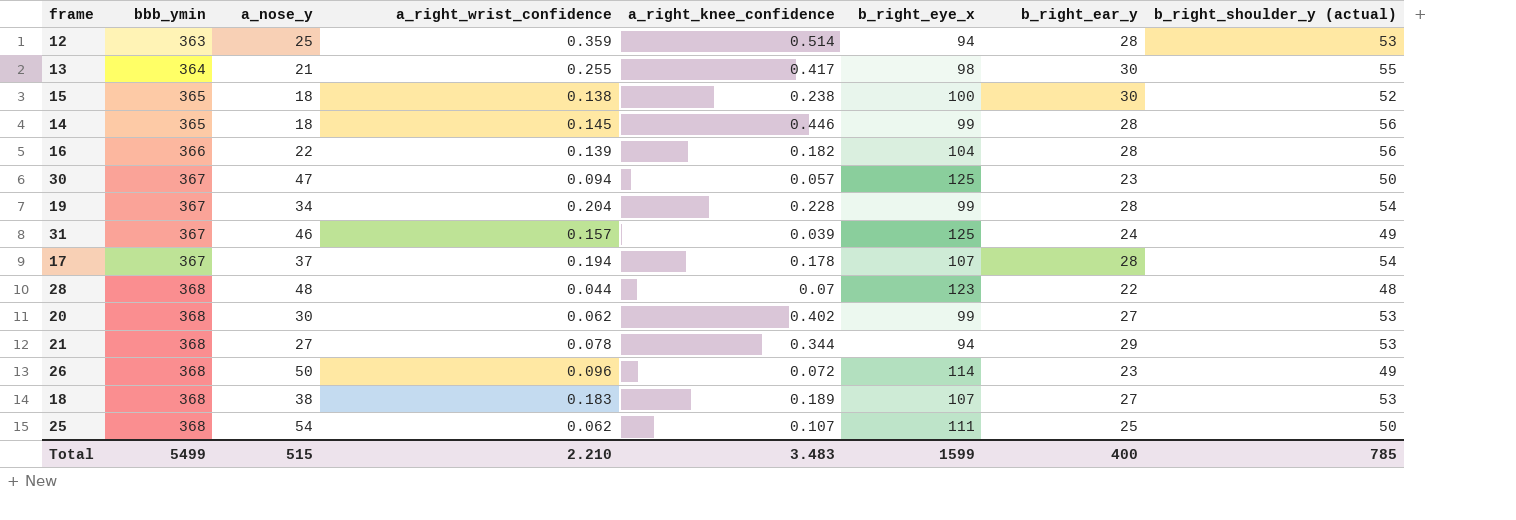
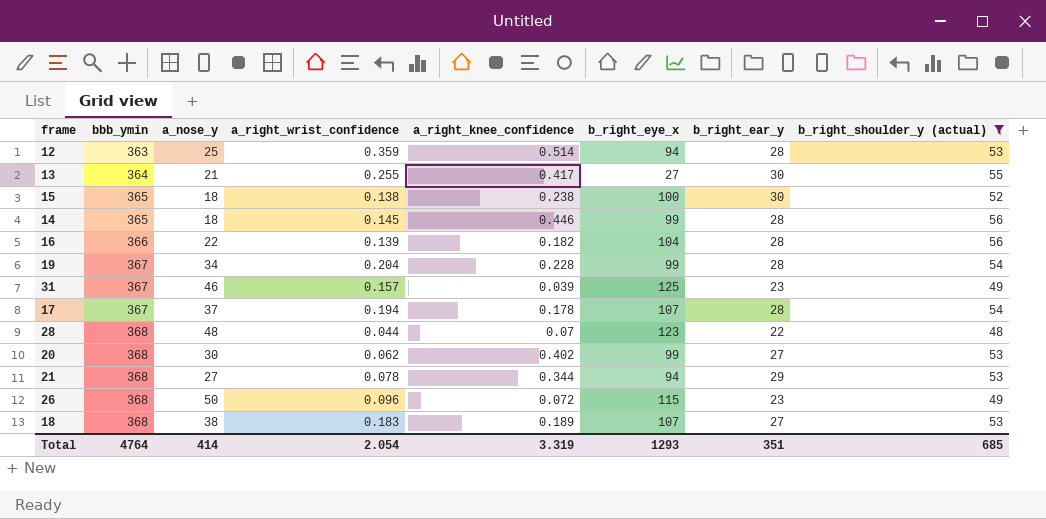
filter: none -> b_right_shoulder_y (actual) != 50
13 | b_right_eye_x: 98 -> 27
31 | b_right_ear_y: 24 -> 23
26 | b_right_eye_x: 114 -> 115
Total | bbb_ymin: 5499 -> 4764
Total | a_nose_y: 515 -> 414
Total | a_right_wrist_confidence: 2.210 -> 2.054
Total | a_right_knee_confidence: 3.483 -> 3.319
Total | b_right_eye_x: 1599 -> 1293
Total | b_right_ear_y: 400 -> 351
Total | b_right_shoulder_y (actual): 785 -> 685

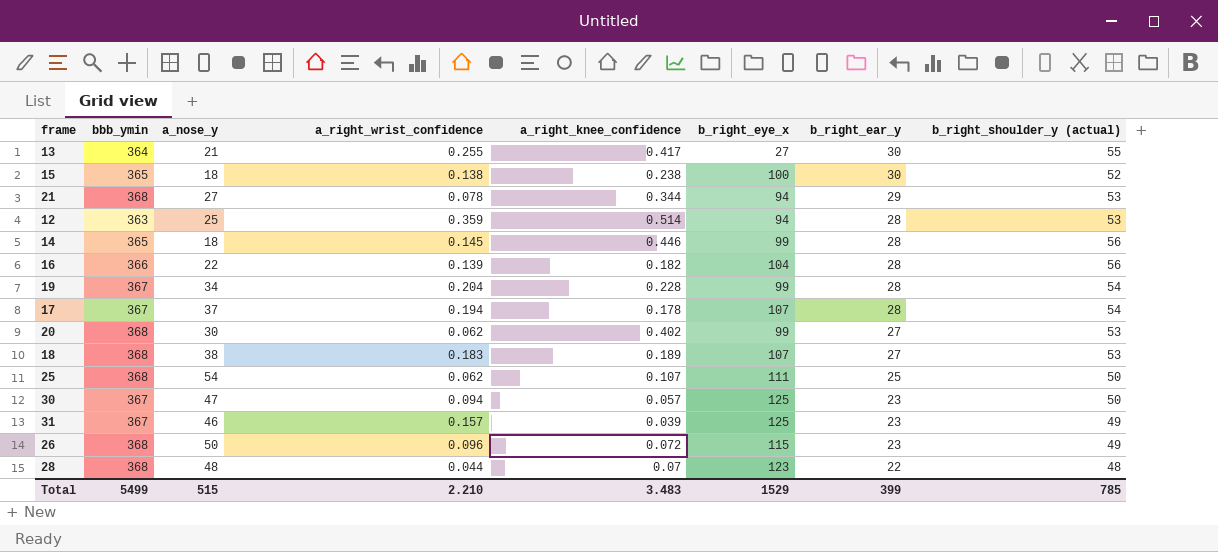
filter: b_right_shoulder_y (actual) != 50 -> none
row order: bbb_ymin ascending -> b_right_ear_y descending
Total | bbb_ymin: 4764 -> 5499
Total | a_nose_y: 414 -> 515
Total | a_right_wrist_confidence: 2.054 -> 2.210
Total | a_right_knee_confidence: 3.319 -> 3.483
Total | b_right_eye_x: 1293 -> 1529
Total | b_right_ear_y: 351 -> 399
Total | b_right_shoulder_y (actual): 685 -> 785

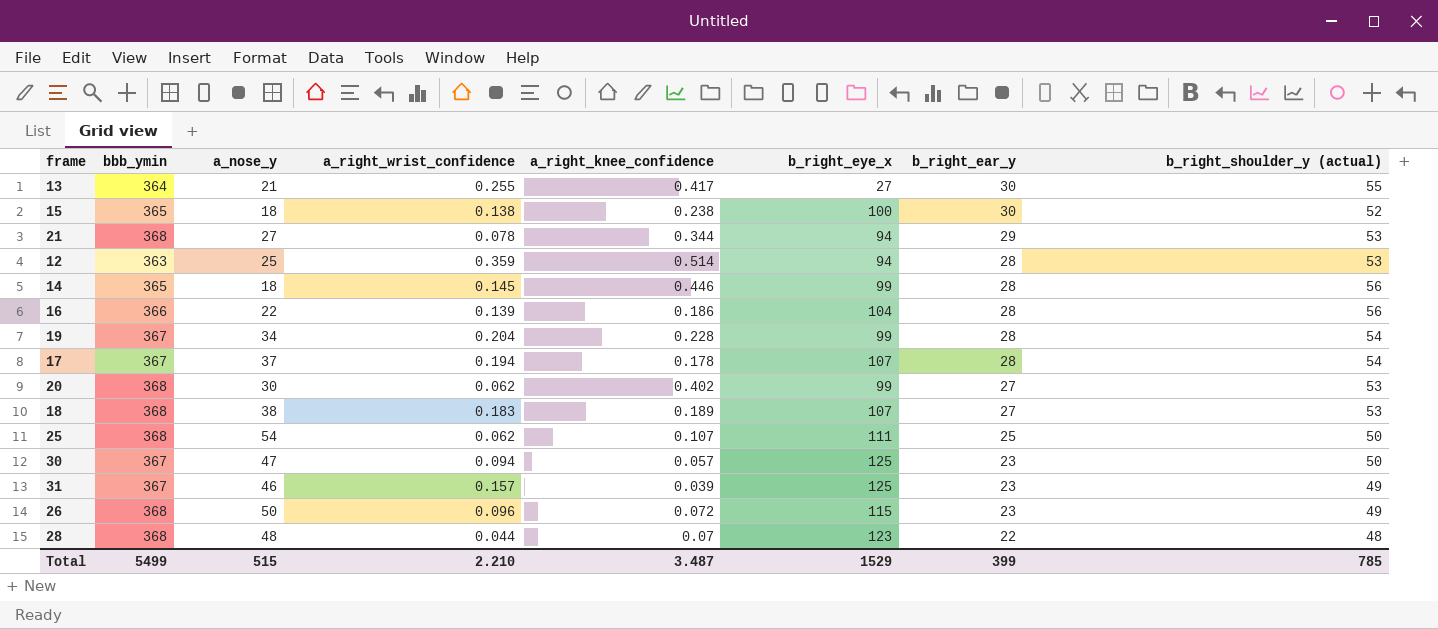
16 | a_right_knee_confidence: 0.182 -> 0.186
Total | a_right_knee_confidence: 3.483 -> 3.487

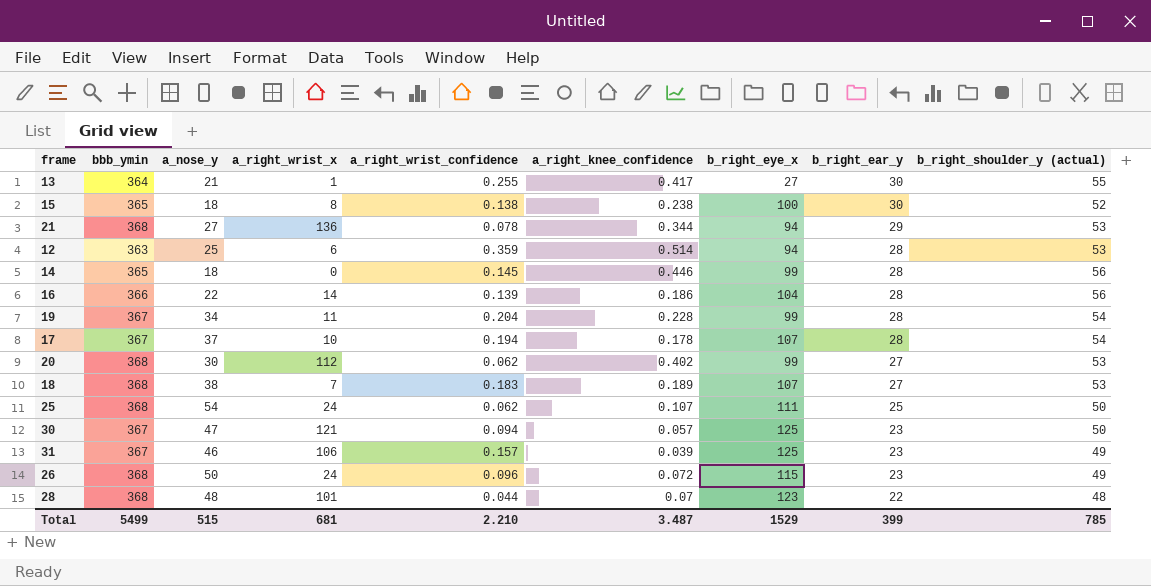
column a_right_wrist_x | position: none -> 4

